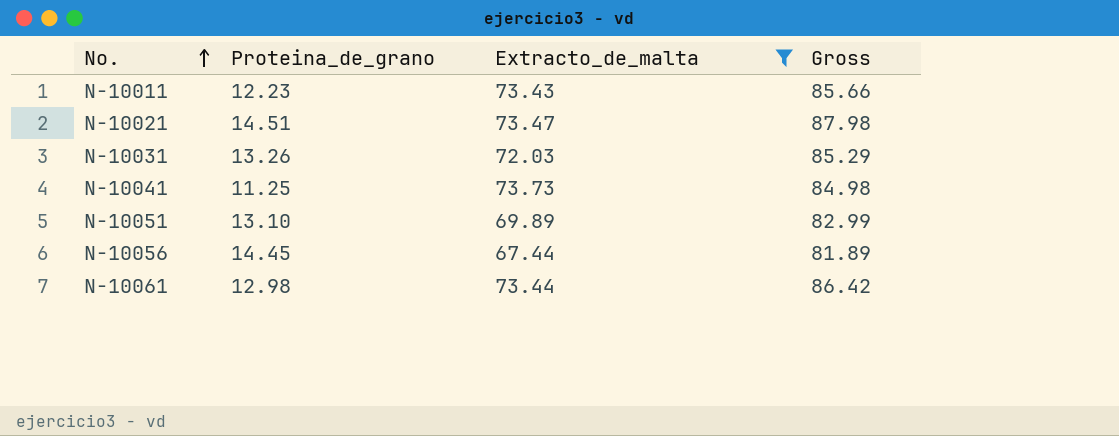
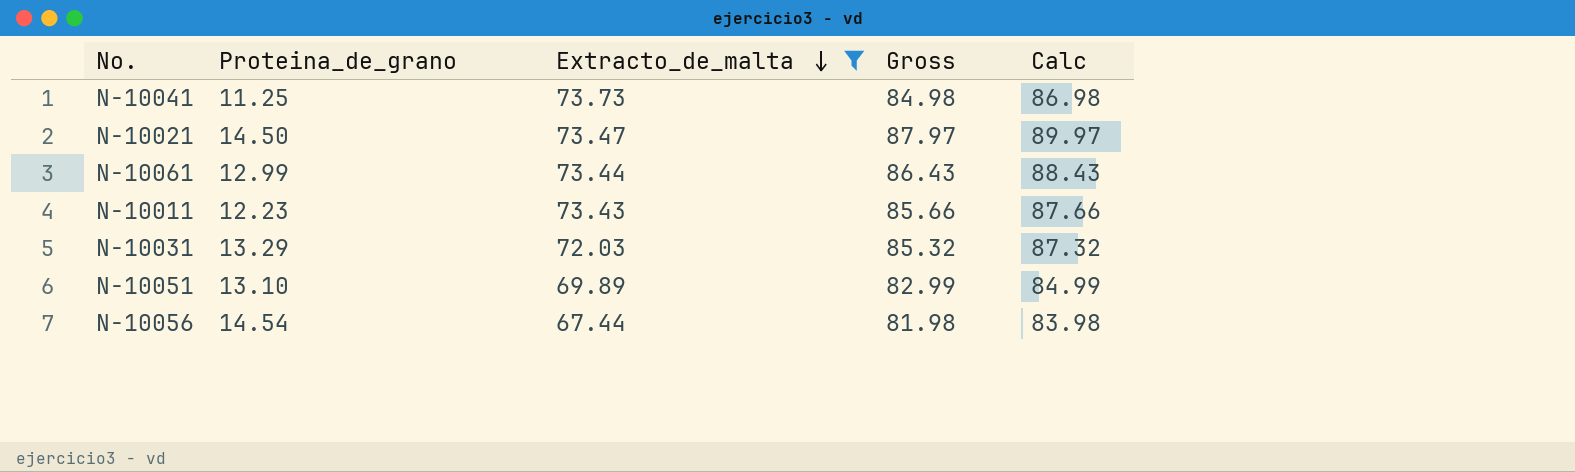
row order: No. ascending -> Extracto_de_malta descending
column Calc | formula: none -> [Gross] + 2
N-10021 | Proteina_de_grano: 14.51 -> 14.50
N-10021 | Gross: 87.98 -> 87.97
N-10061 | Proteina_de_grano: 12.98 -> 12.99
N-10061 | Gross: 86.42 -> 86.43
N-10031 | Proteina_de_grano: 13.26 -> 13.29
N-10031 | Gross: 85.29 -> 85.32
N-10056 | Proteina_de_grano: 14.45 -> 14.54
N-10056 | Gross: 81.89 -> 81.98

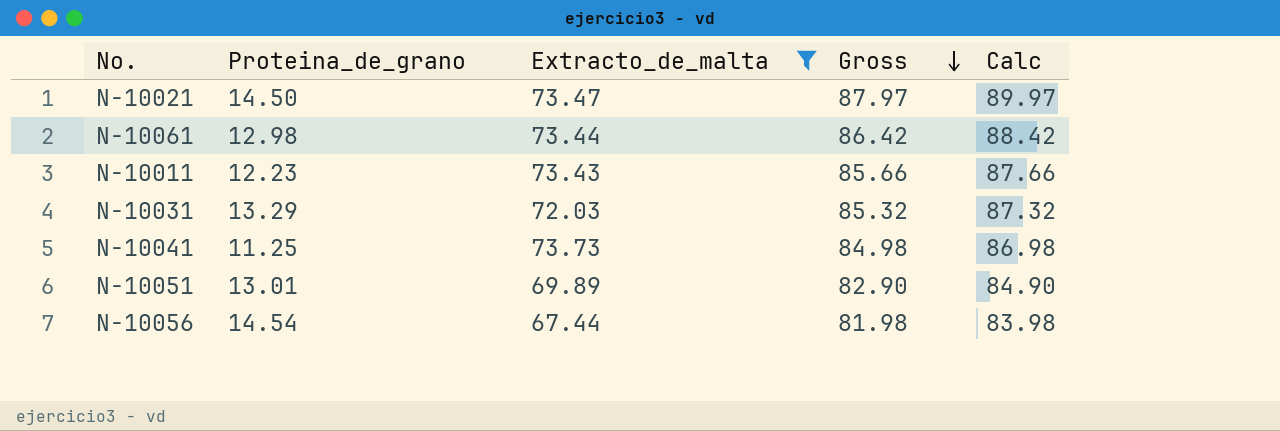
row order: Extracto_de_malta descending -> Gross descending
N-10061 | Proteina_de_grano: 12.99 -> 12.98
N-10061 | Gross: 86.43 -> 86.42
N-10061 | Calc: 88.43 -> 88.42
N-10051 | Proteina_de_grano: 13.10 -> 13.01
N-10051 | Gross: 82.99 -> 82.90
N-10051 | Calc: 84.99 -> 84.90

